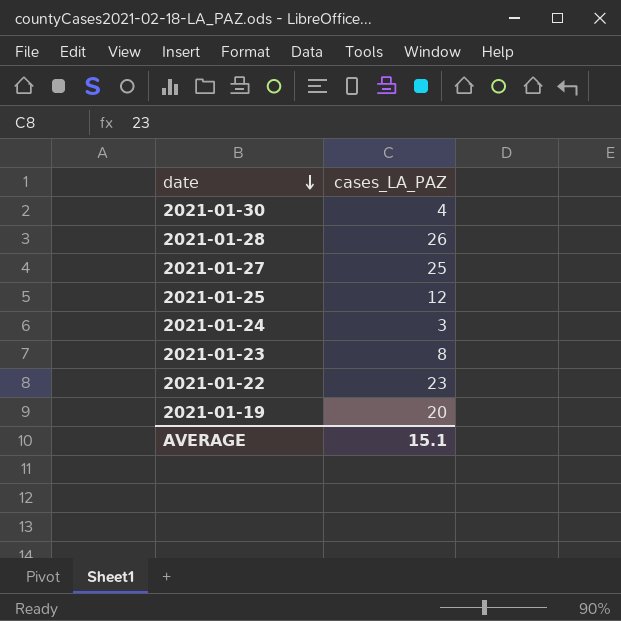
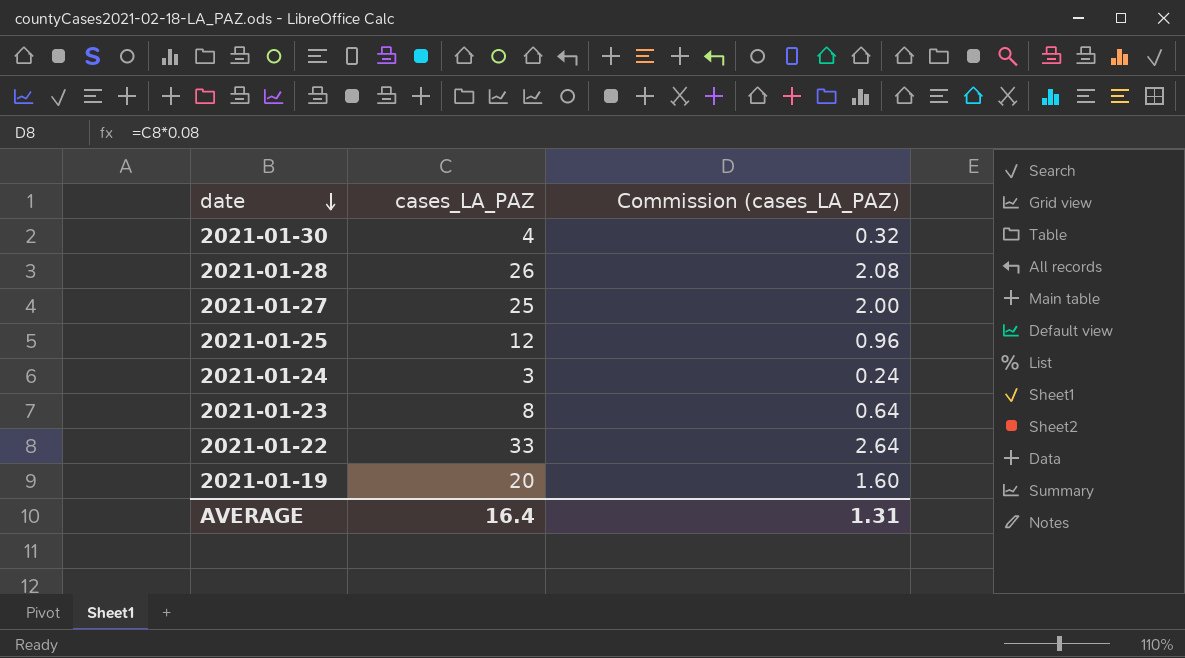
column Commission (cases_LA_PAZ) | formula: none -> [cases_LA_PAZ] * 0.08
2021-01-22 | cases_LA_PAZ: 23 -> 33
AVERAGE | cases_LA_PAZ: 15.1 -> 16.4

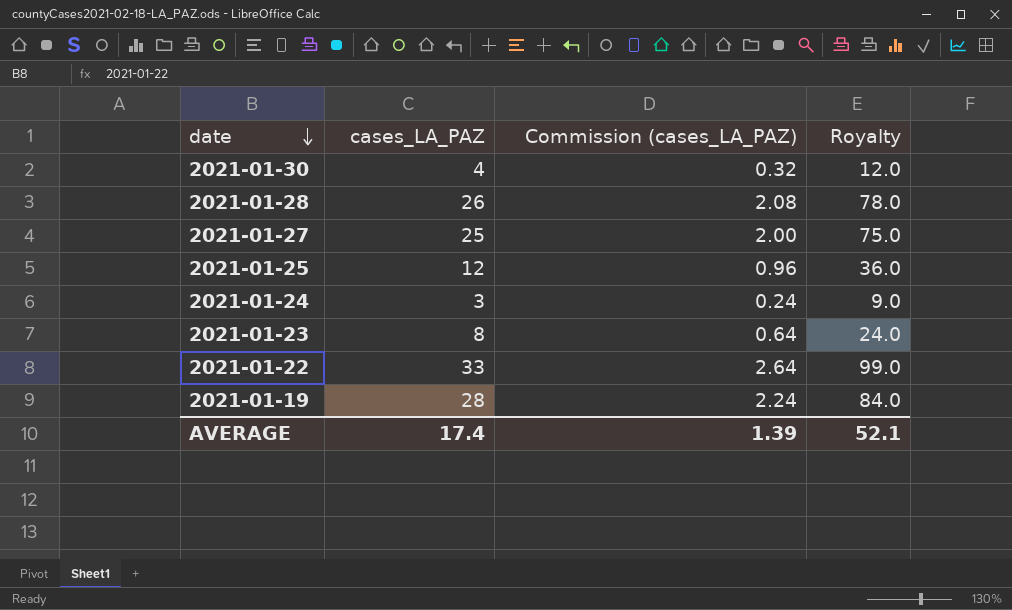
column Royalty | formula: none -> [cases_LA_PAZ] * 3
2021-01-19 | cases_LA_PAZ: 20 -> 28
2021-01-19 | Commission (cases_LA_PAZ): 1.60 -> 2.24
AVERAGE | cases_LA_PAZ: 16.4 -> 17.4
AVERAGE | Commission (cases_LA_PAZ): 1.31 -> 1.39

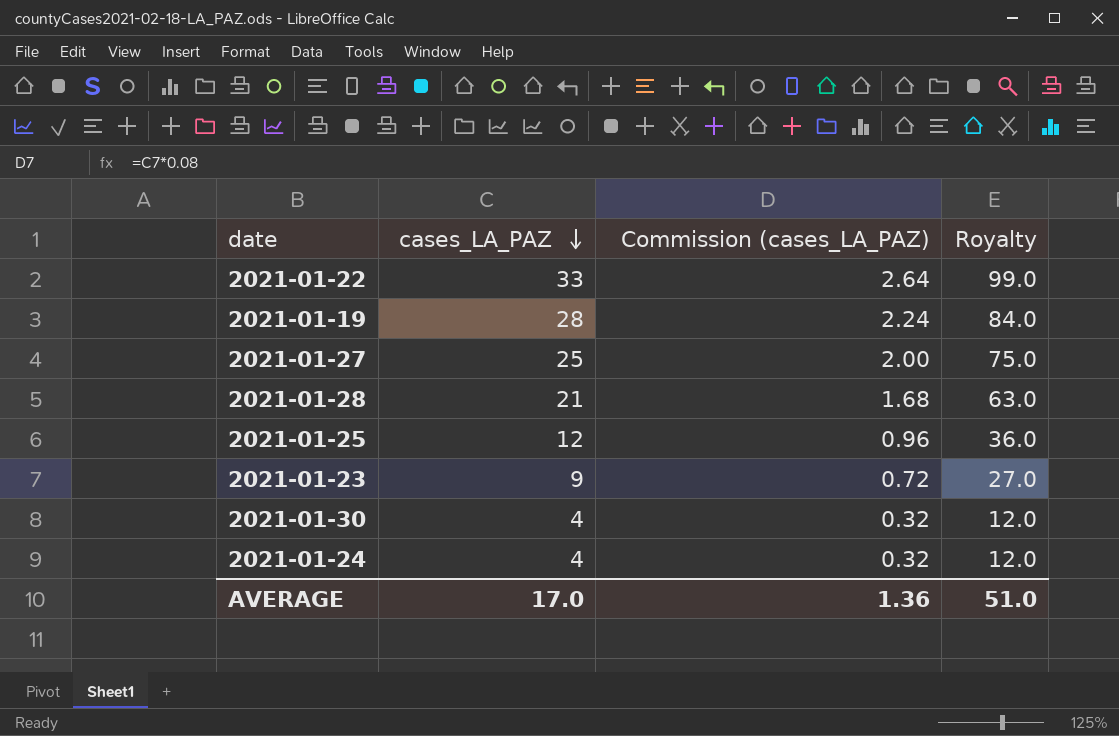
row order: date descending -> cases_LA_PAZ descending
2021-01-28 | cases_LA_PAZ: 26 -> 21
2021-01-28 | Commission (cases_LA_PAZ): 2.08 -> 1.68
2021-01-28 | Royalty: 78.0 -> 63.0
2021-01-23 | cases_LA_PAZ: 8 -> 9
2021-01-23 | Commission (cases_LA_PAZ): 0.64 -> 0.72
2021-01-23 | Royalty: 24.0 -> 27.0
2021-01-24 | cases_LA_PAZ: 3 -> 4
2021-01-24 | Commission (cases_LA_PAZ): 0.24 -> 0.32
2021-01-24 | Royalty: 9.0 -> 12.0
AVERAGE | cases_LA_PAZ: 17.4 -> 17.0
AVERAGE | Commission (cases_LA_PAZ): 1.39 -> 1.36
AVERAGE | Royalty: 52.1 -> 51.0

